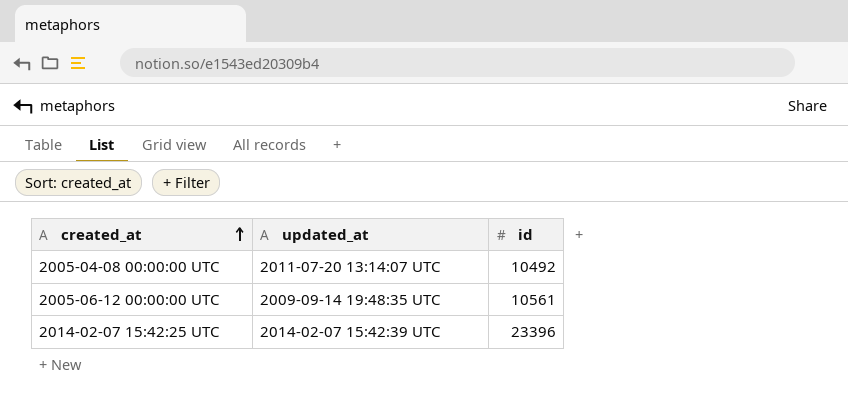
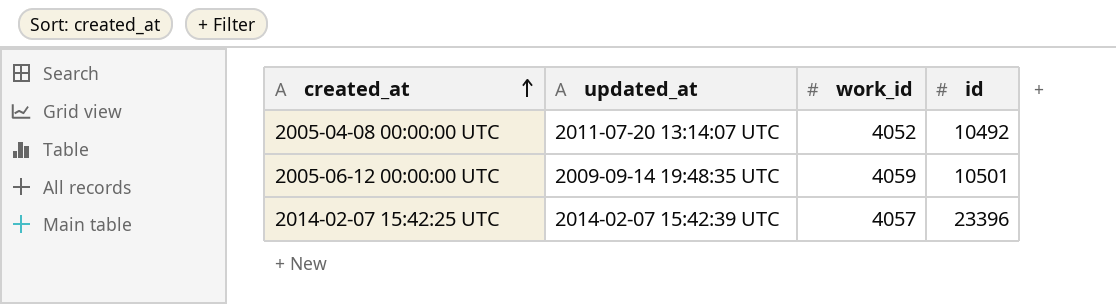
column work_id | position: none -> 3
2005-06-12 00:00:00 UTC | id: 10561 -> 10501

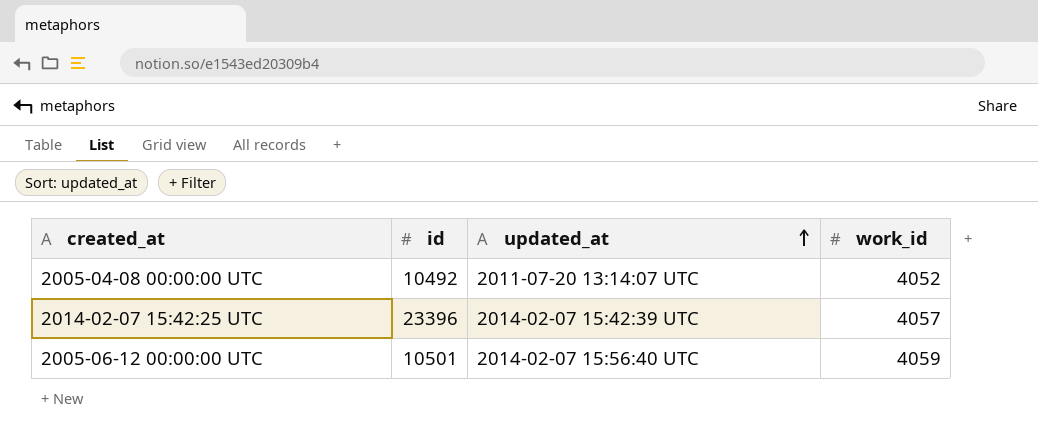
row order: created_at ascending -> updated_at ascending
column id | position: 4 -> 2
2005-06-12 00:00:00 UTC | updated_at: 2009-09-14 19:48:35 UTC -> 2014-02-07 15:56:40 UTC

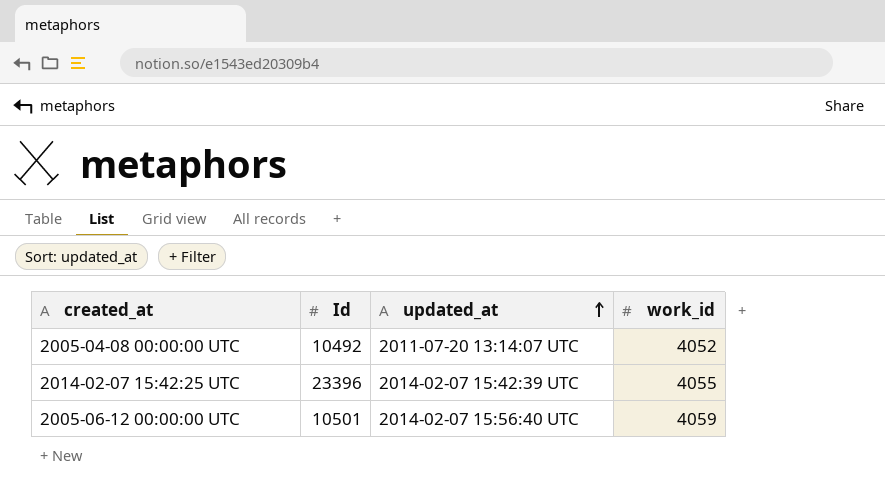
column name: id -> Id
2014-02-07 15:42:25 UTC | work_id: 4057 -> 4055

